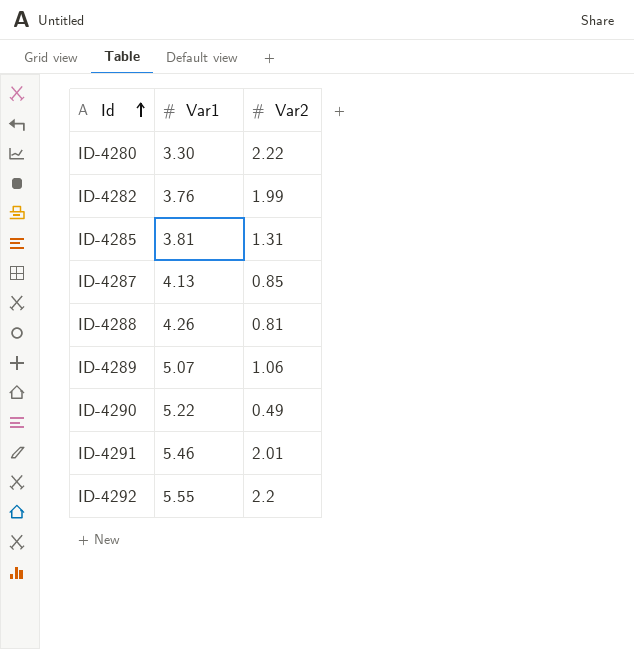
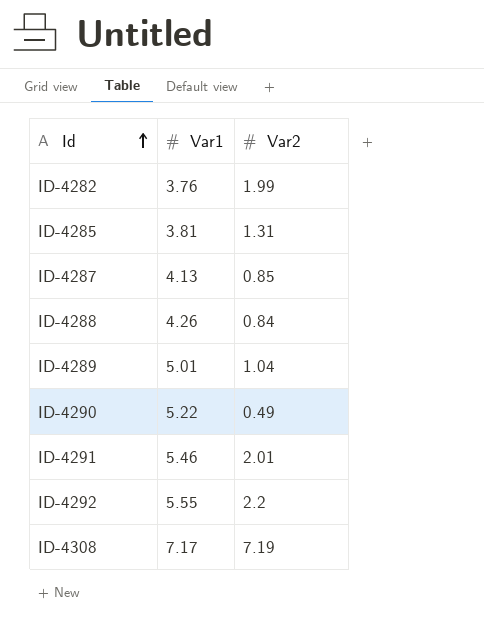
row ID-4280: 3.30 | 2.22 -> none
ID-4288 | Var2: 0.81 -> 0.84
ID-4289 | Var1: 5.07 -> 5.01
ID-4289 | Var2: 1.06 -> 1.04
row ID-4308: none -> 7.17 | 7.19

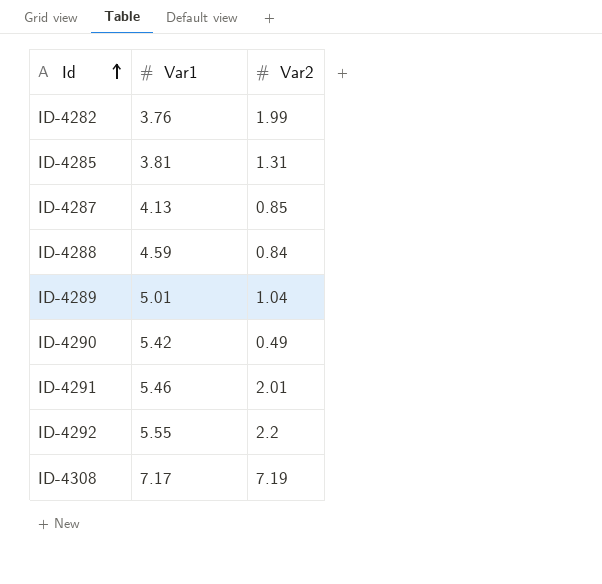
ID-4288 | Var1: 4.26 -> 4.59
ID-4290 | Var1: 5.22 -> 5.42

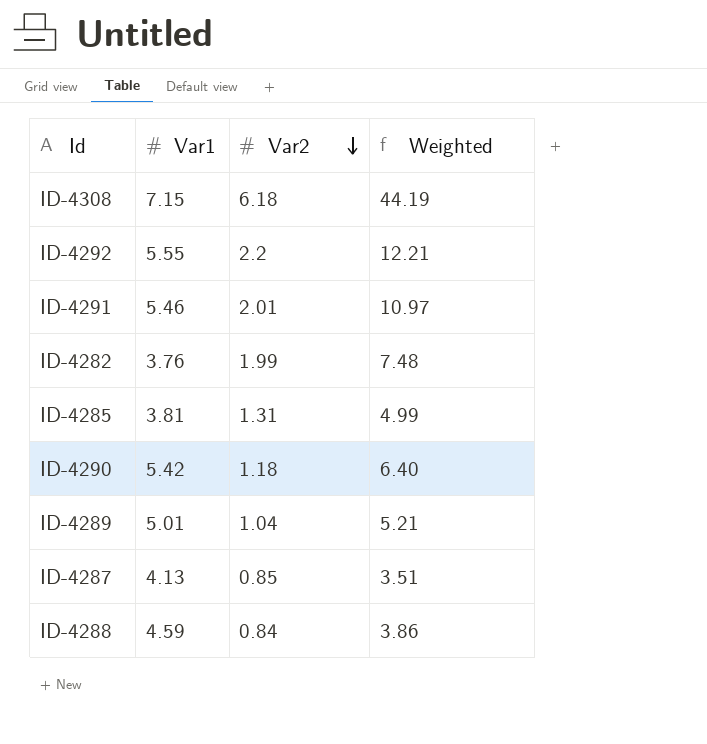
row order: Id ascending -> Var2 descending
column Weighted | formula: none -> [Var1] * [Var2]
ID-4308 | Var1: 7.17 -> 7.15
ID-4308 | Var2: 7.19 -> 6.18
ID-4290 | Var2: 0.49 -> 1.18

